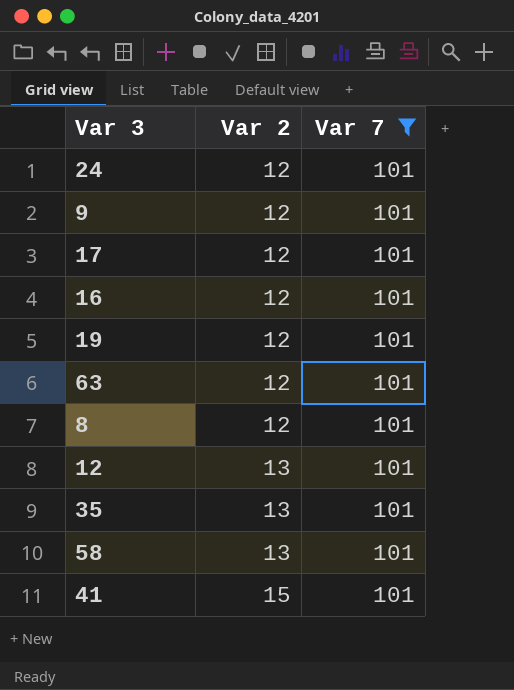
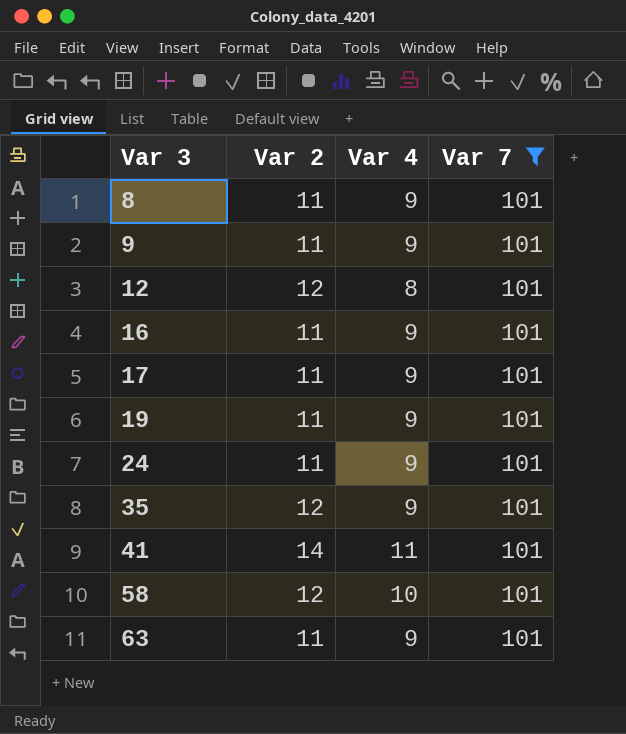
row order: Var 2 ascending -> Var 3 ascending
column Var 4 | position: none -> 3
8 | Var 2: 12 -> 11
9 | Var 2: 12 -> 11
12 | Var 2: 13 -> 12
16 | Var 2: 12 -> 11
17 | Var 2: 12 -> 11
19 | Var 2: 12 -> 11
24 | Var 2: 12 -> 11
35 | Var 2: 13 -> 12
41 | Var 2: 15 -> 14
58 | Var 2: 13 -> 12
63 | Var 2: 12 -> 11

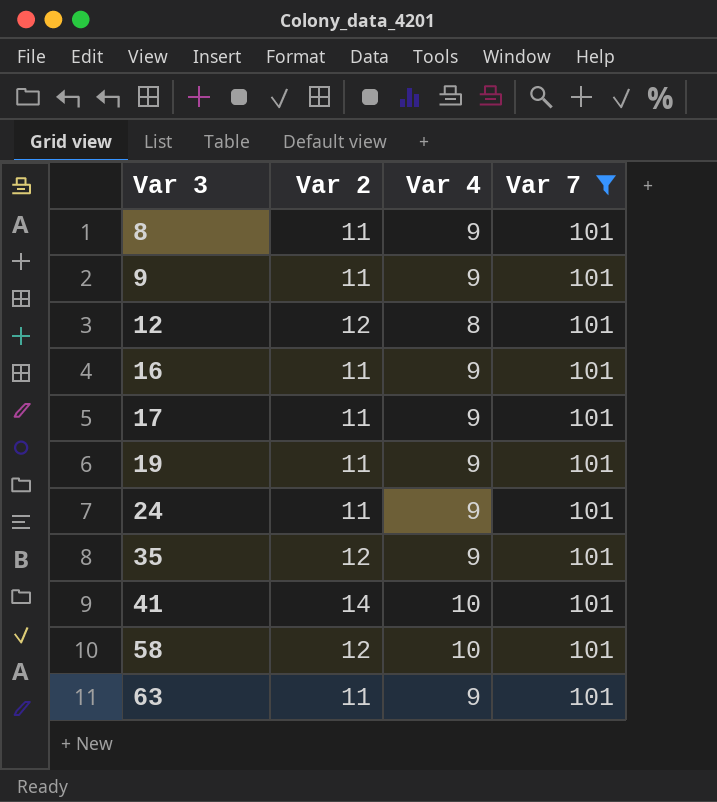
41 | Var 4: 11 -> 10

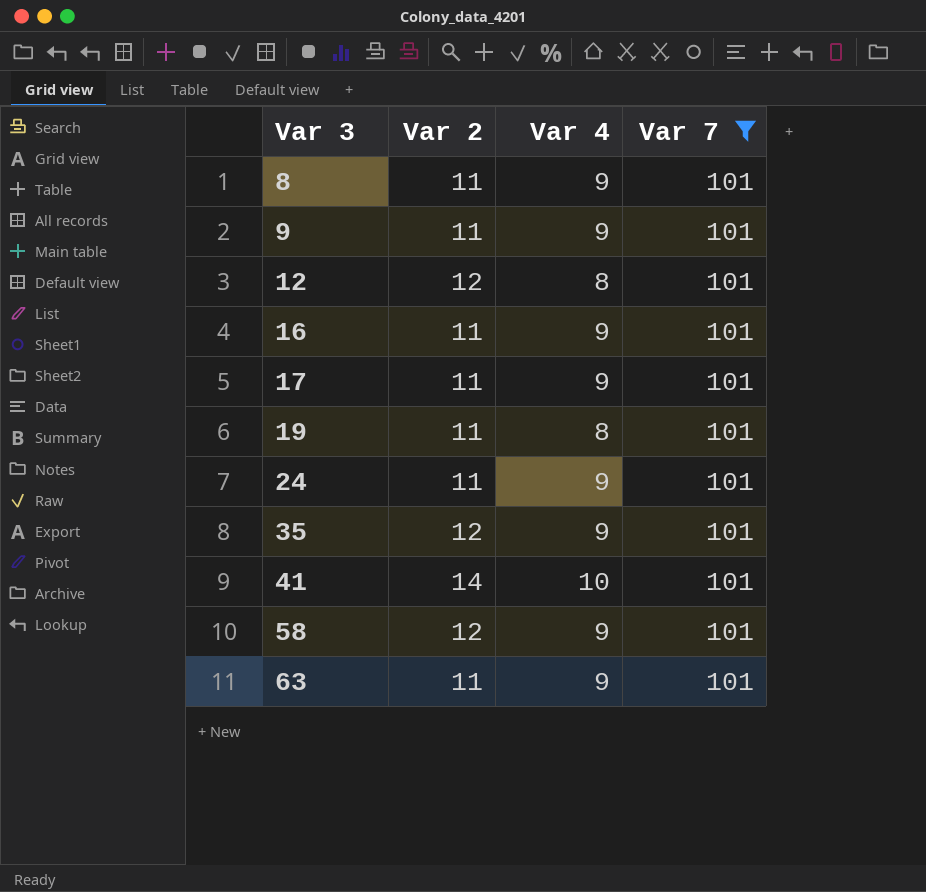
19 | Var 4: 9 -> 8
58 | Var 4: 10 -> 9

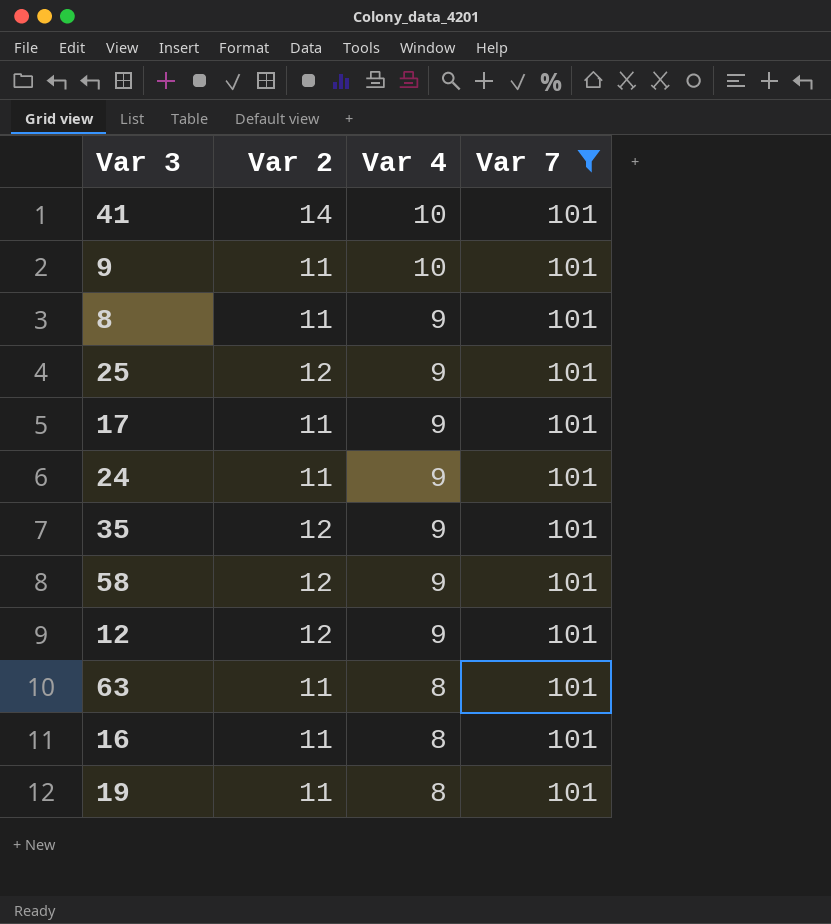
row order: Var 3 ascending -> Var 4 descending
9 | Var 4: 9 -> 10
row 25: none -> 12 | 9 | 101
12 | Var 4: 8 -> 9
63 | Var 4: 9 -> 8
16 | Var 4: 9 -> 8

